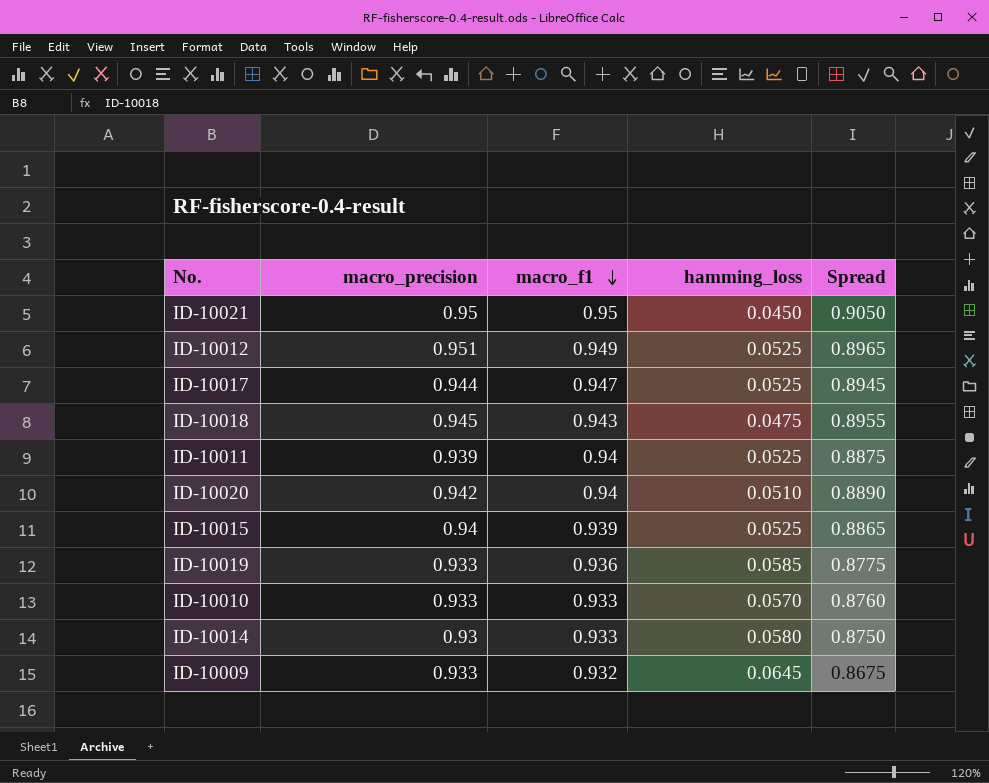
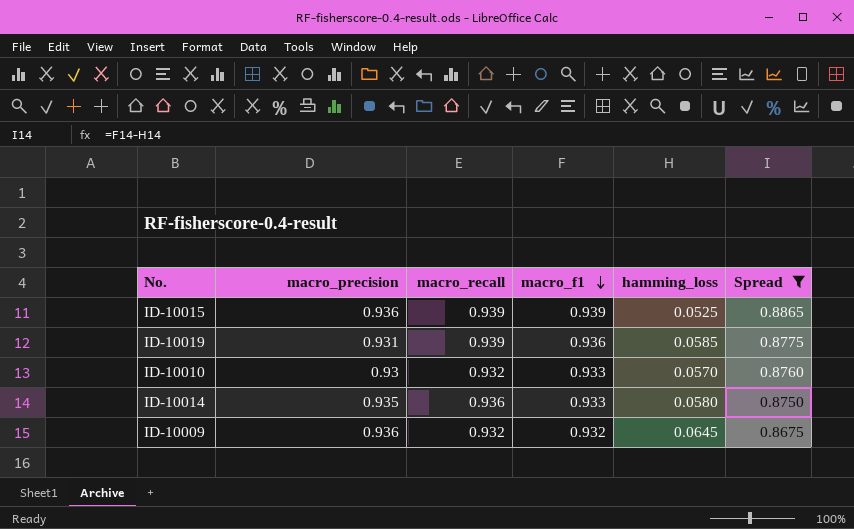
filter: none -> Spread <= 0.8865
column macro_recall | position: none -> 3
ID-10015 | macro_precision: 0.94 -> 0.936
ID-10019 | macro_precision: 0.933 -> 0.931
ID-10010 | macro_precision: 0.933 -> 0.93
ID-10014 | macro_precision: 0.93 -> 0.935
ID-10009 | macro_precision: 0.933 -> 0.936

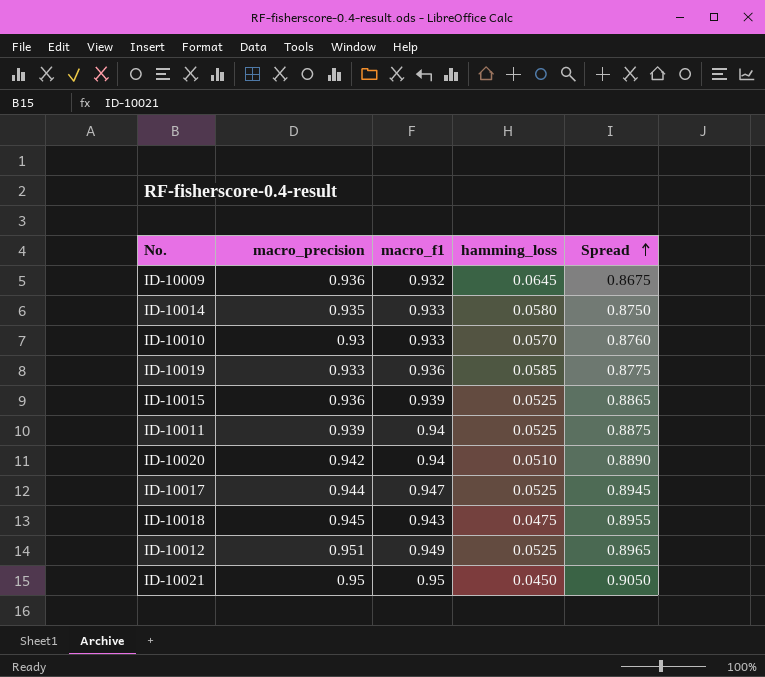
filter: Spread <= 0.8865 -> none
row order: macro_f1 descending -> Spread ascending
column macro_recall | position: 3 -> none
ID-10019 | macro_precision: 0.931 -> 0.933

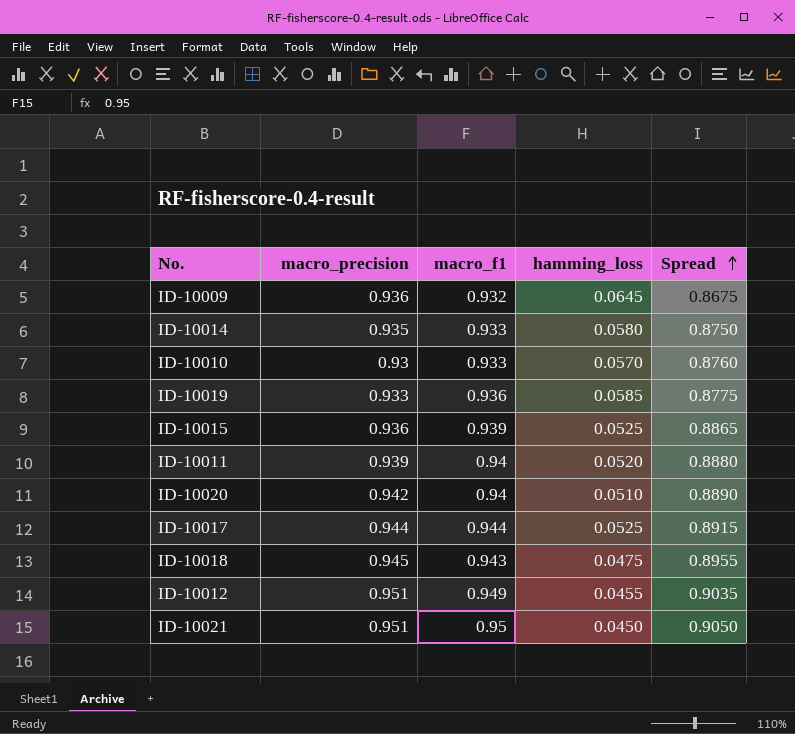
ID-10011 | hamming_loss: 0.0525 -> 0.0520
ID-10011 | Spread: 0.8875 -> 0.8880
ID-10017 | macro_f1: 0.947 -> 0.944
ID-10017 | Spread: 0.8945 -> 0.8915
ID-10012 | hamming_loss: 0.0525 -> 0.0455
ID-10012 | Spread: 0.8965 -> 0.9035
ID-10021 | macro_precision: 0.95 -> 0.951

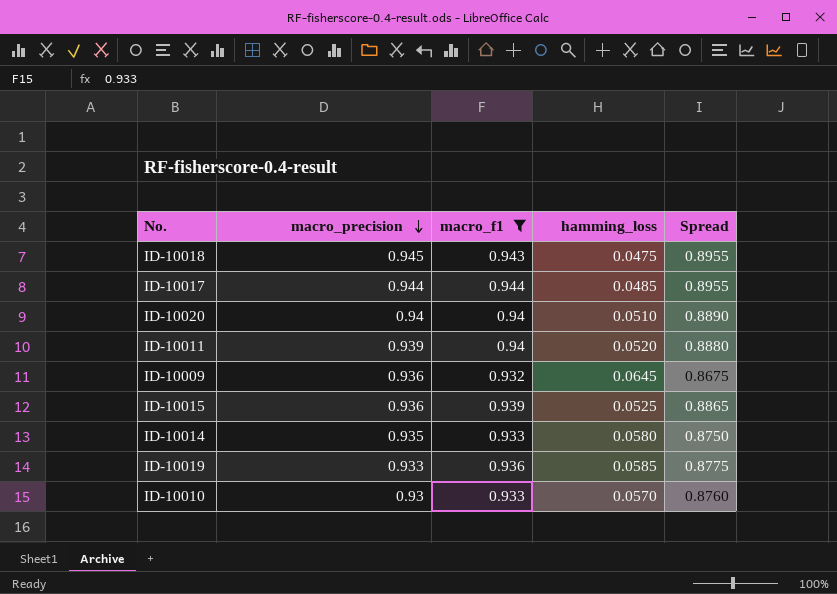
filter: none -> macro_f1 <= 0.944
row order: Spread ascending -> macro_precision descending
ID-10017 | hamming_loss: 0.0525 -> 0.0485
ID-10017 | Spread: 0.8915 -> 0.8955
ID-10020 | macro_precision: 0.942 -> 0.94

